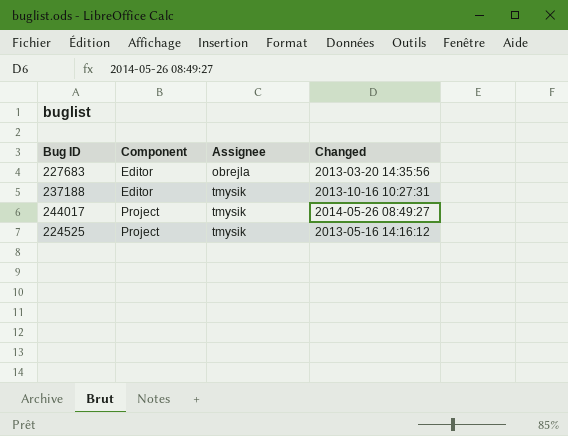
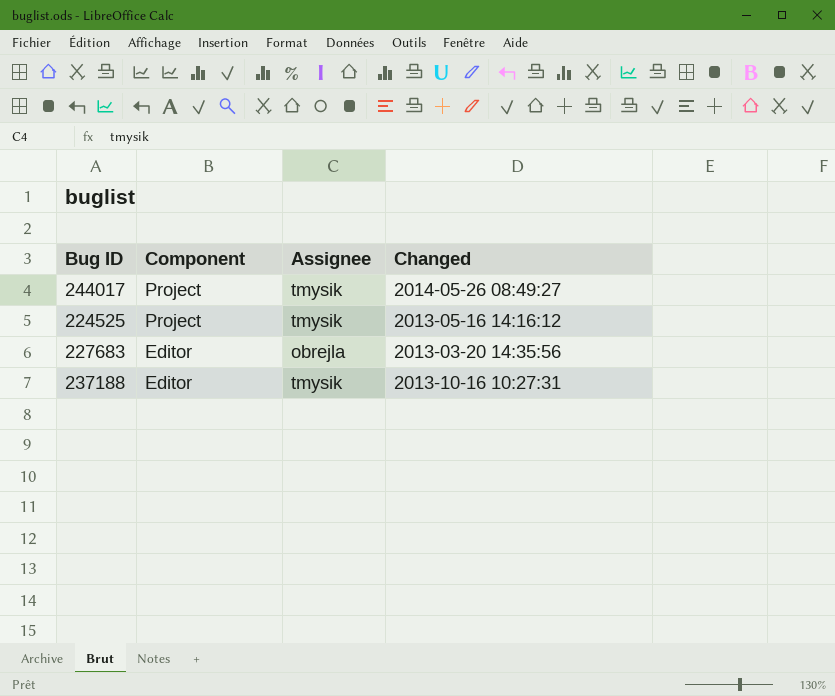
row order: Component ascending -> Component descending

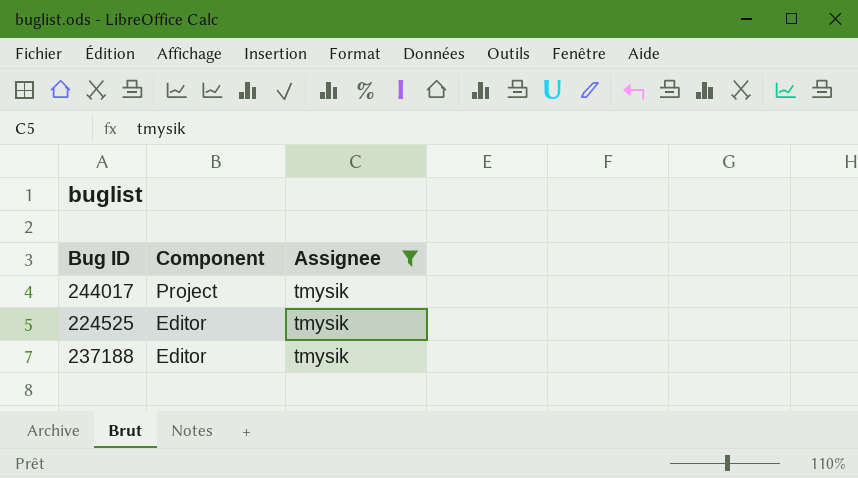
filter: none -> Assignee = tmysik
column Changed | position: 4 -> none
224525 | Component: Project -> Editor

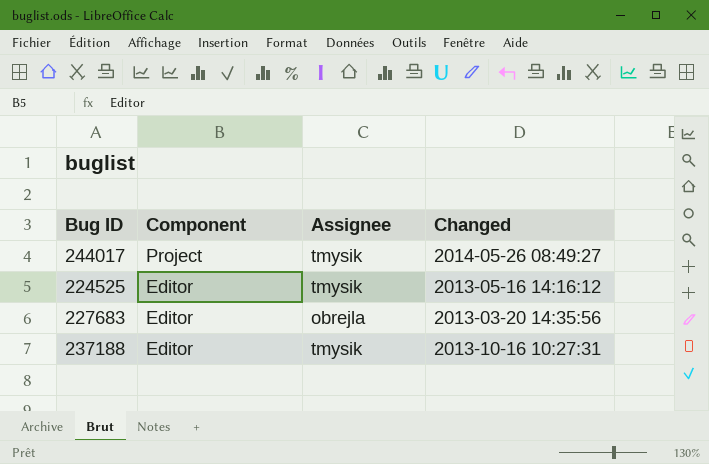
filter: Assignee = tmysik -> none
column Changed | position: none -> 4

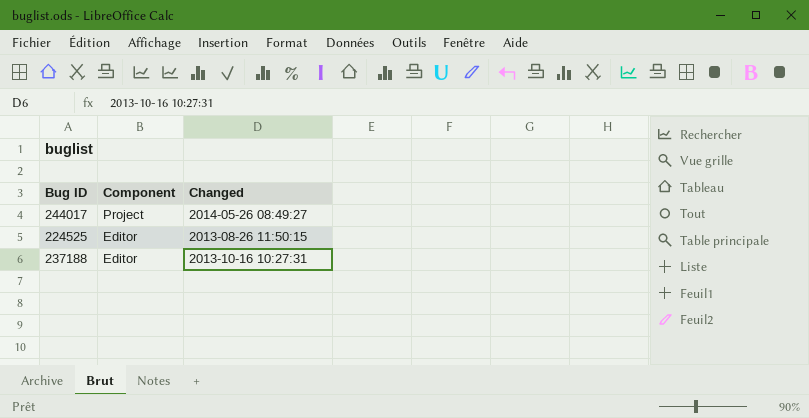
column Assignee | position: 3 -> none
row 227683: Editor | obrejla | 2013-03-20 14:35:56 -> none
224525 | Changed: 2013-05-16 14:16:12 -> 2013-08-26 11:50:15

